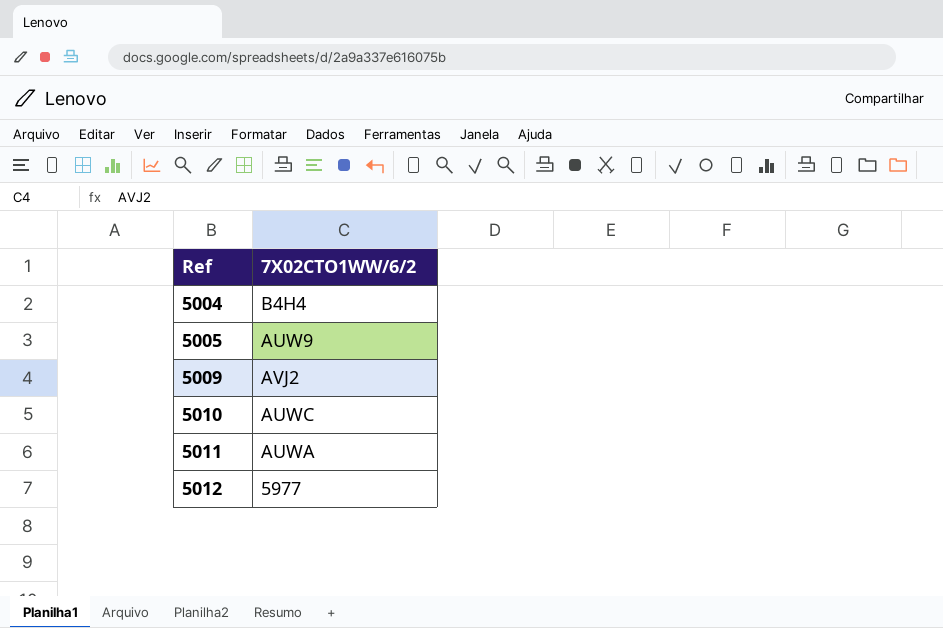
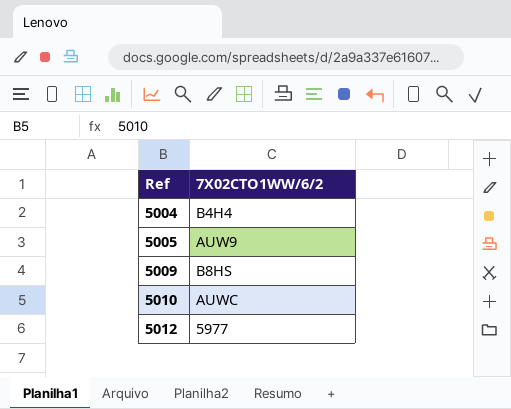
row 5011: AUWA -> none
5009 | 7X02CTO1WW/6/2: AVJ2 -> B8HS

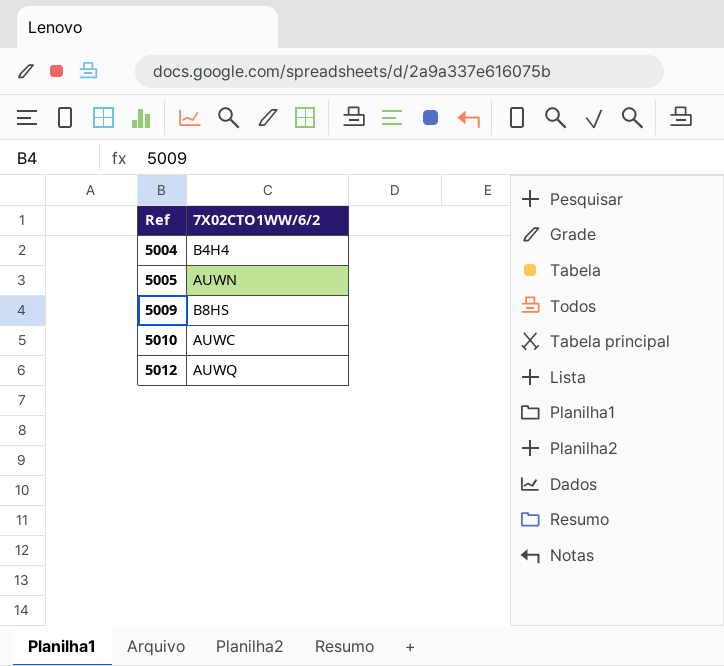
5005 | 7X02CTO1WW/6/2: AUW9 -> AUWN
5012 | 7X02CTO1WW/6/2: 5977 -> AUWQ

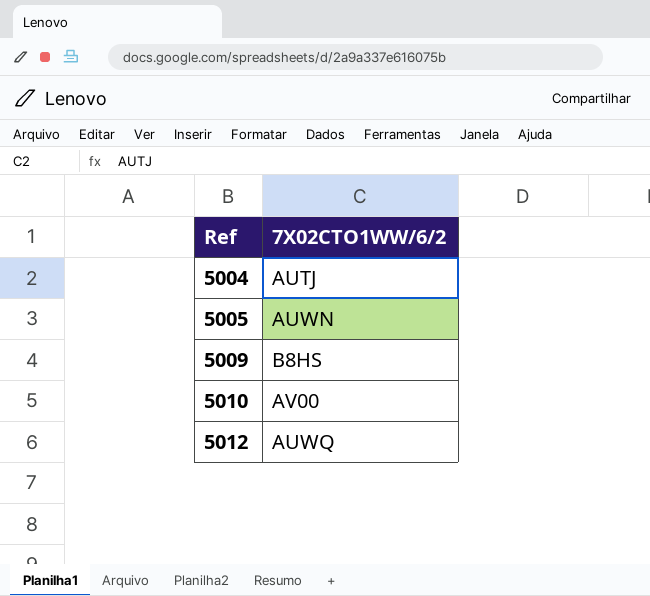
5004 | 7X02CTO1WW/6/2: B4H4 -> AUTJ
5010 | 7X02CTO1WW/6/2: AUWC -> AV00

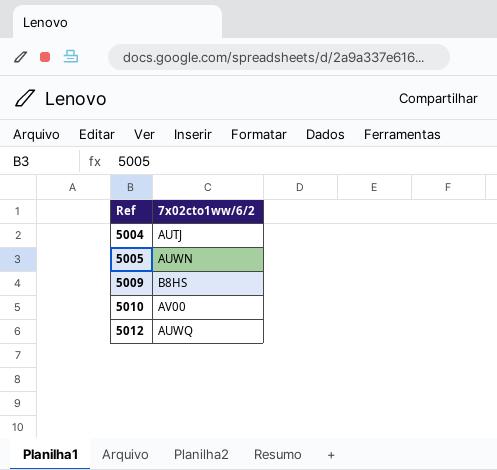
column name: 7X02CTO1WW/6/2 -> 7x02cto1ww/6/2

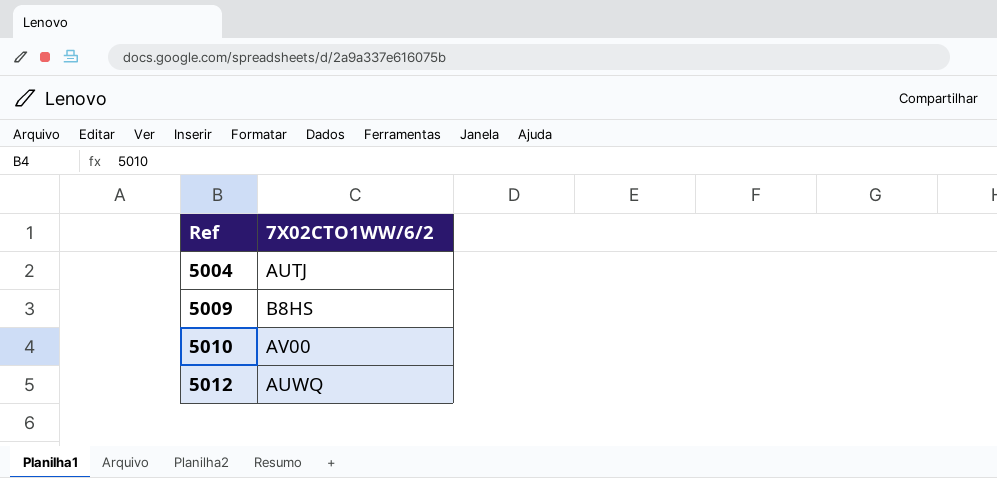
column name: 7x02cto1ww/6/2 -> 7X02CTO1WW/6/2
row 5005: AUWN -> none

